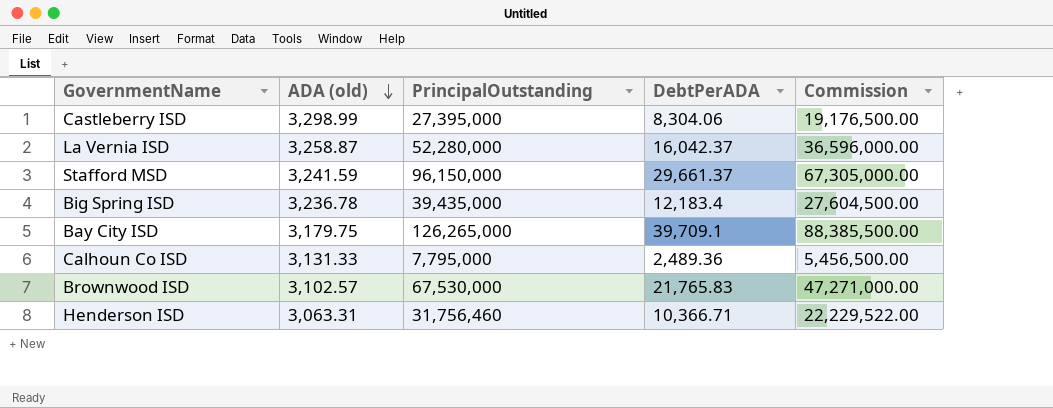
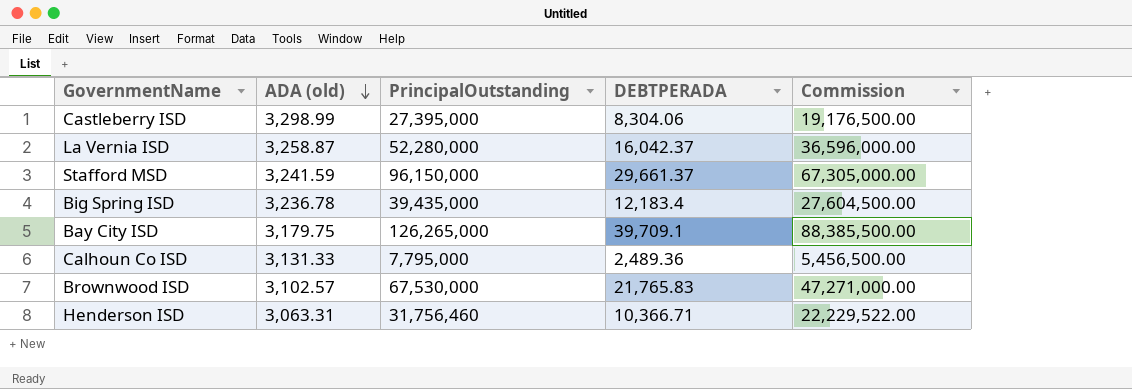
column name: DebtPerADA -> DEBTPERADA

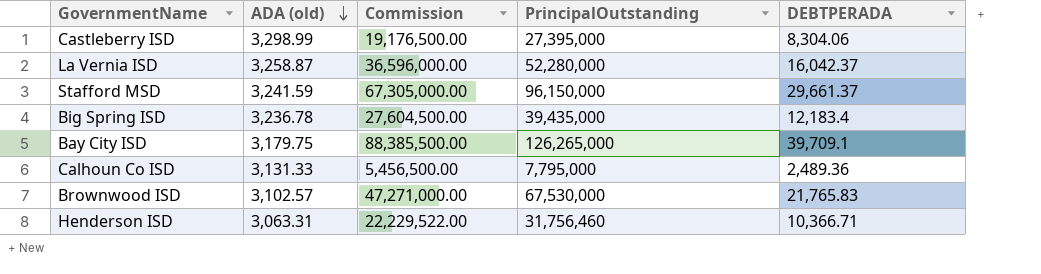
column Commission | position: 5 -> 3

